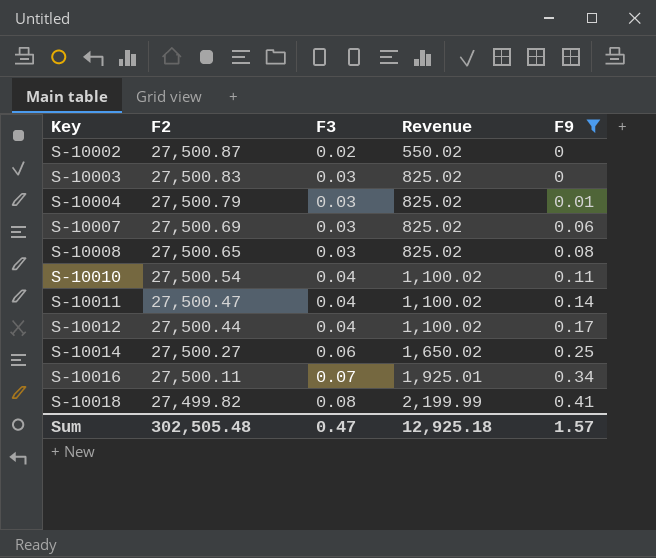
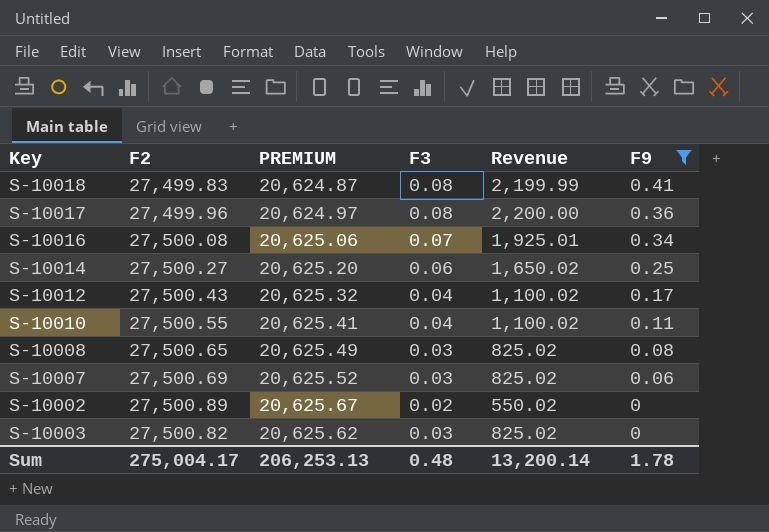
row order: Key ascending -> F9 descending
column PREMIUM | formula: none -> [F2] * 0.75
row S-10004: 27,500.79 | 0.03 | 825.02 | 0.01 -> none
row S-10011: 27,500.47 | 0.04 | 1,100.02 | 0.14 -> none
S-10018 | F2: 27,499.82 -> 27,499.83
row S-10017: none -> 27,499.96 | 20,624.97 | 0.08 | 2,200.00 | 0.36
S-10016 | F2: 27,500.11 -> 27,500.08
S-10012 | F2: 27,500.44 -> 27,500.43
S-10010 | F2: 27,500.54 -> 27,500.55
S-10002 | F2: 27,500.87 -> 27,500.89
S-10003 | F2: 27,500.83 -> 27,500.82
Sum | F2: 302,505.48 -> 275,004.17
Sum | F3: 0.47 -> 0.48
Sum | Revenue: 12,925.18 -> 13,200.14
Sum | F9: 1.57 -> 1.78

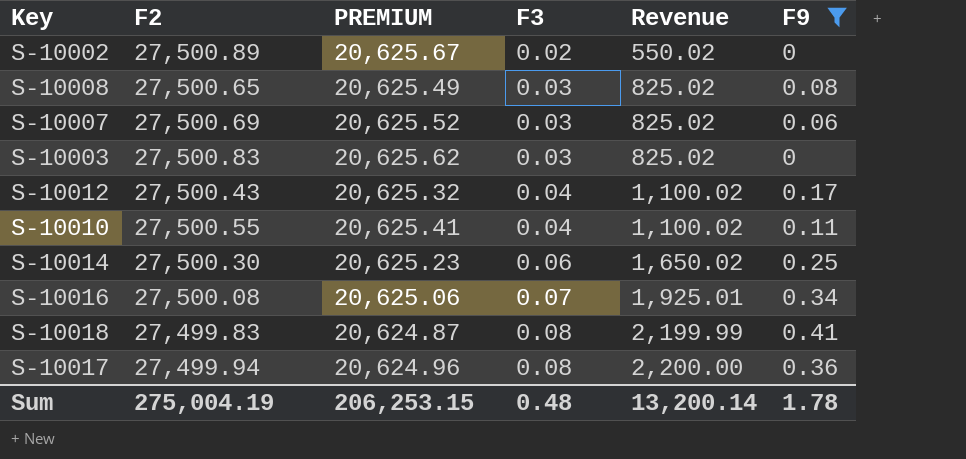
row order: F9 descending -> F3 ascending
S-10003 | F2: 27,500.82 -> 27,500.83
S-10014 | F2: 27,500.27 -> 27,500.30
S-10014 | PREMIUM: 20,625.20 -> 20,625.23
S-10017 | F2: 27,499.96 -> 27,499.94
S-10017 | PREMIUM: 20,624.97 -> 20,624.96
Sum | F2: 275,004.17 -> 275,004.19
Sum | PREMIUM: 206,253.13 -> 206,253.15

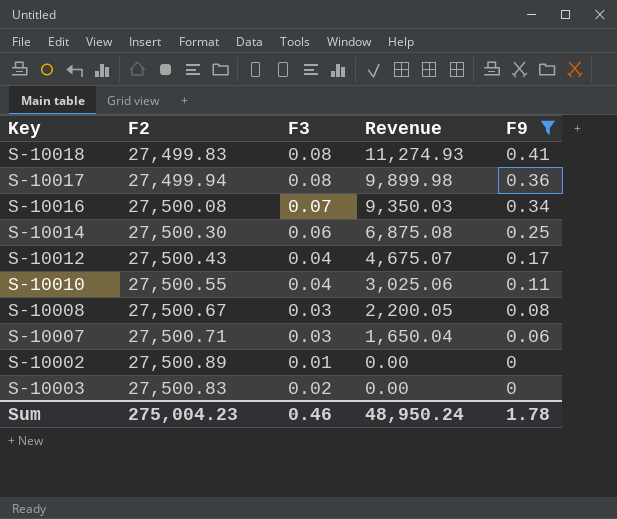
row order: F3 ascending -> Revenue descending
column PREMIUM | formula: [F2] * 0.75 -> none
column Revenue | formula: [F2] * [F3] -> [F2] * [F9]
S-10008 | F2: 27,500.65 -> 27,500.67
S-10007 | F2: 27,500.69 -> 27,500.71
S-10002 | F3: 0.02 -> 0.01
S-10003 | F3: 0.03 -> 0.02
Sum | F2: 275,004.19 -> 275,004.23
Sum | F3: 0.48 -> 0.46
Sum | Revenue: 13,200.14 -> 48,950.24

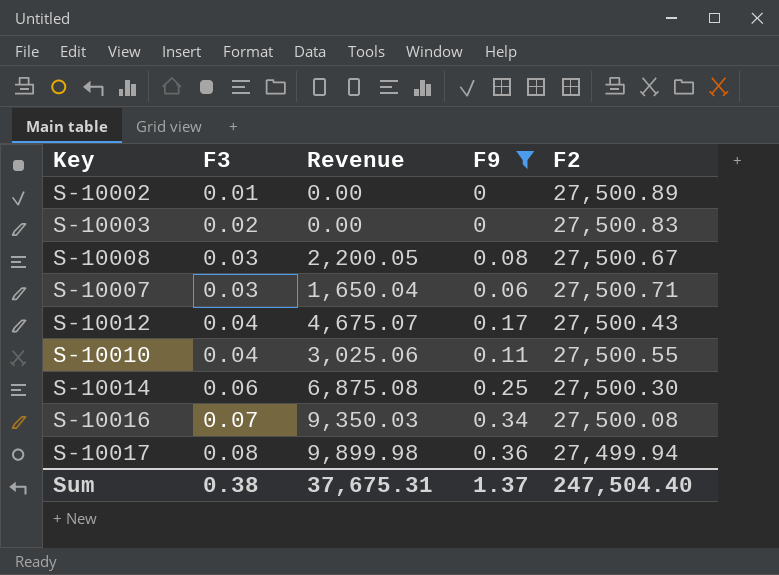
row order: Revenue descending -> F3 ascending
column F2 | position: 2 -> 5
row S-10018: 27,499.83 | 0.08 | 11,274.93 | 0.41 -> none
Sum | F3: 0.46 -> 0.38
Sum | Revenue: 48,950.24 -> 37,675.31
Sum | F9: 1.78 -> 1.37
Sum | F2: 275,004.23 -> 247,504.40

